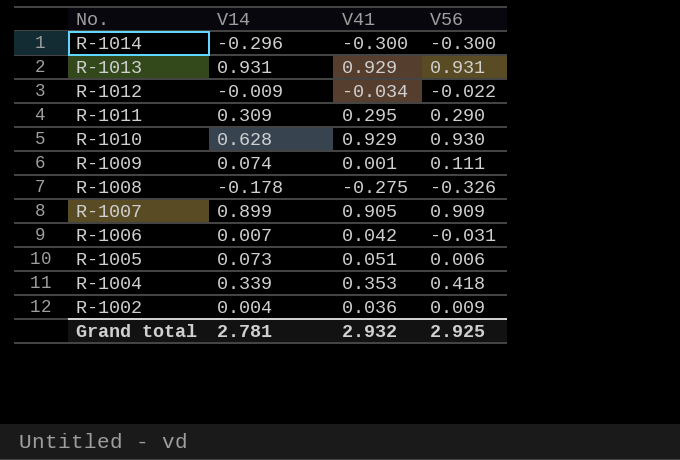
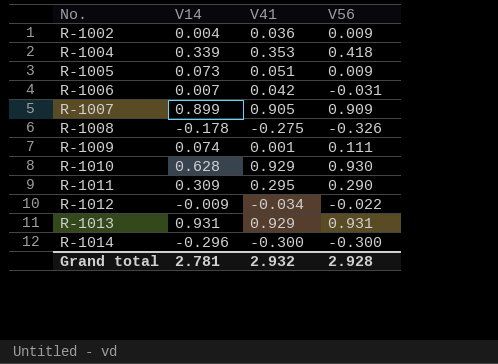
row order: No. descending -> No. ascending
R-1005 | V56: 0.006 -> 0.009
Grand total | V56: 2.925 -> 2.928

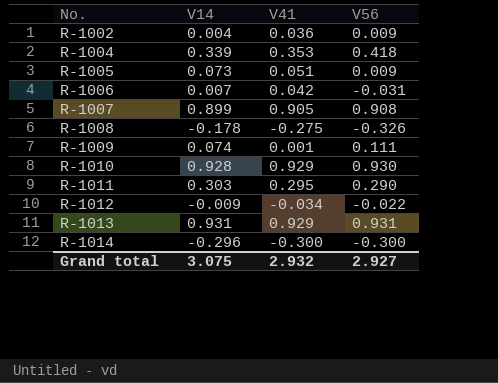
R-1007 | V56: 0.909 -> 0.908
R-1010 | V14: 0.628 -> 0.928
R-1011 | V14: 0.309 -> 0.303
Grand total | V14: 2.781 -> 3.075
Grand total | V56: 2.928 -> 2.927

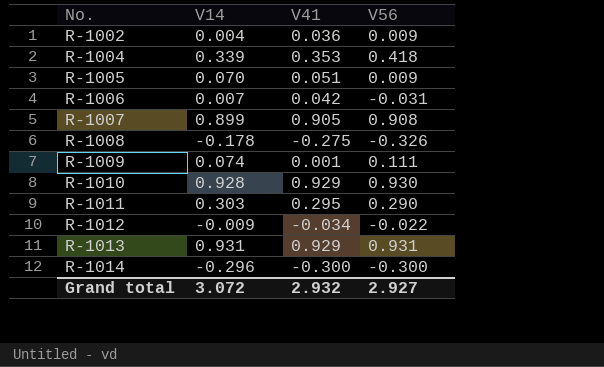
R-1005 | V14: 0.073 -> 0.070
Grand total | V14: 3.075 -> 3.072

